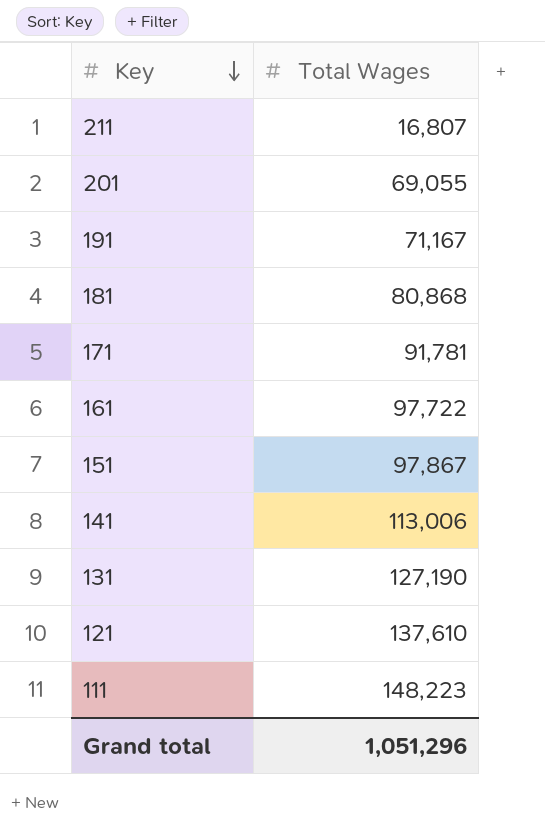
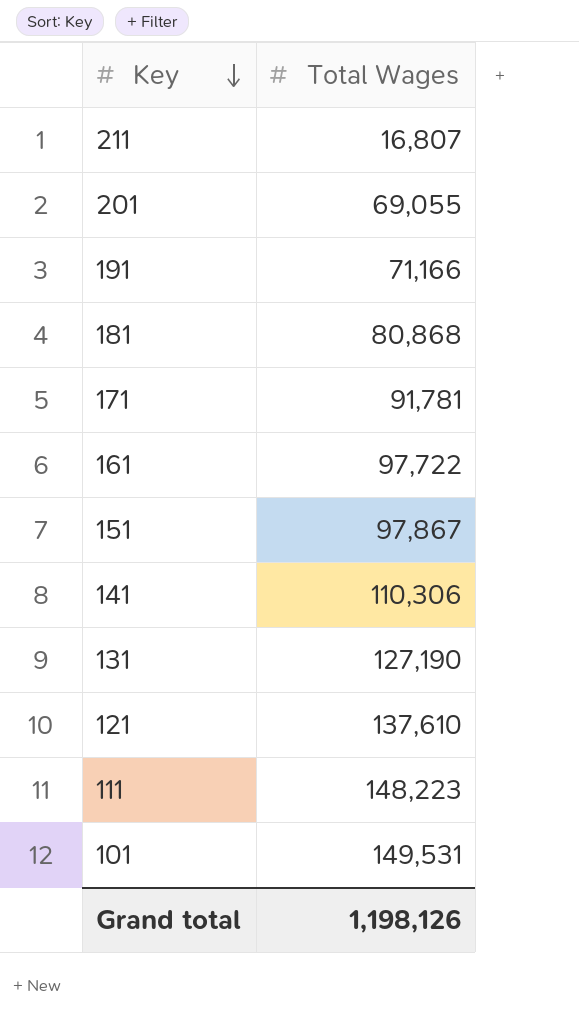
191 | Total Wages: 71,167 -> 71,166
141 | Total Wages: 113,006 -> 110,306
row 101: none -> 149,531
Grand total | Total Wages: 1,051,296 -> 1,198,126

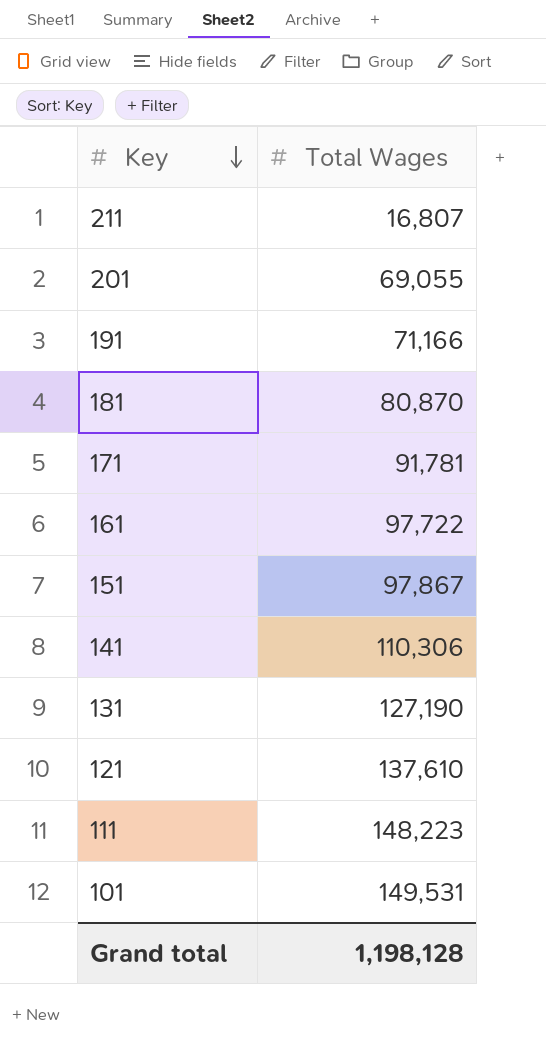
181 | Total Wages: 80,868 -> 80,870
Grand total | Total Wages: 1,198,126 -> 1,198,128

